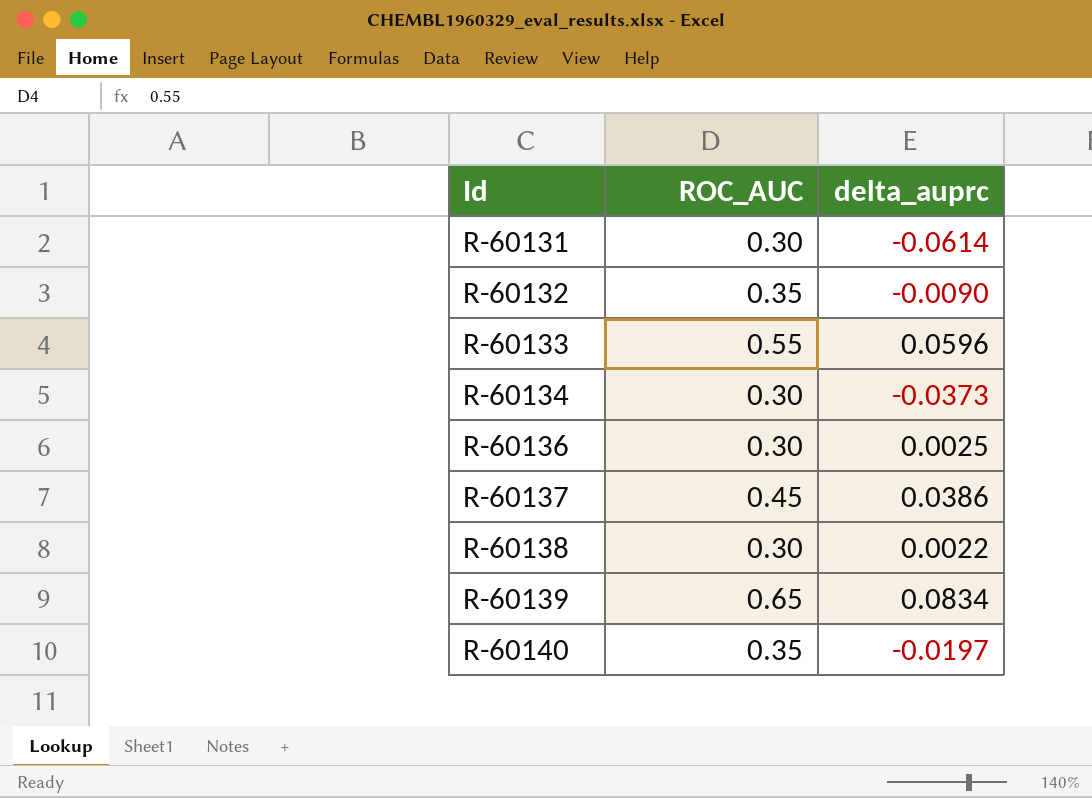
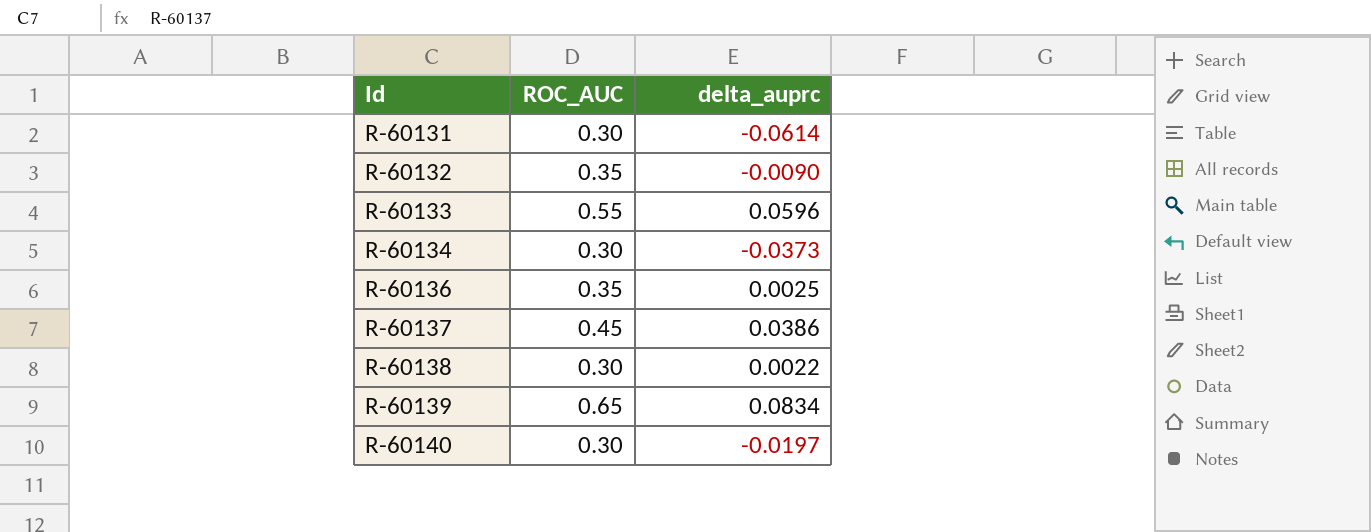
R-60136 | ROC_AUC: 0.30 -> 0.35
R-60140 | ROC_AUC: 0.35 -> 0.30

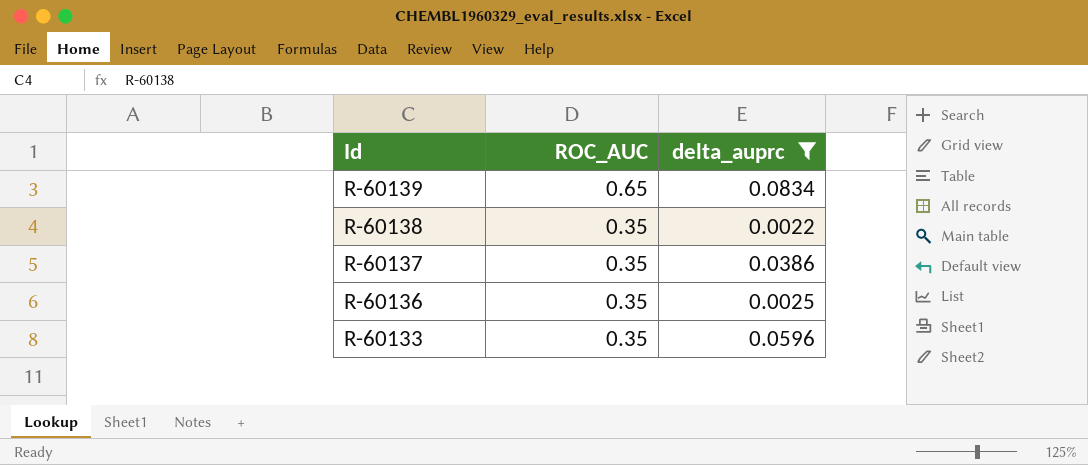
filter: none -> delta_auprc >= 0.0022
row order: Id ascending -> Id descending
R-60138 | ROC_AUC: 0.30 -> 0.35
R-60137 | ROC_AUC: 0.45 -> 0.35
R-60133 | ROC_AUC: 0.55 -> 0.35

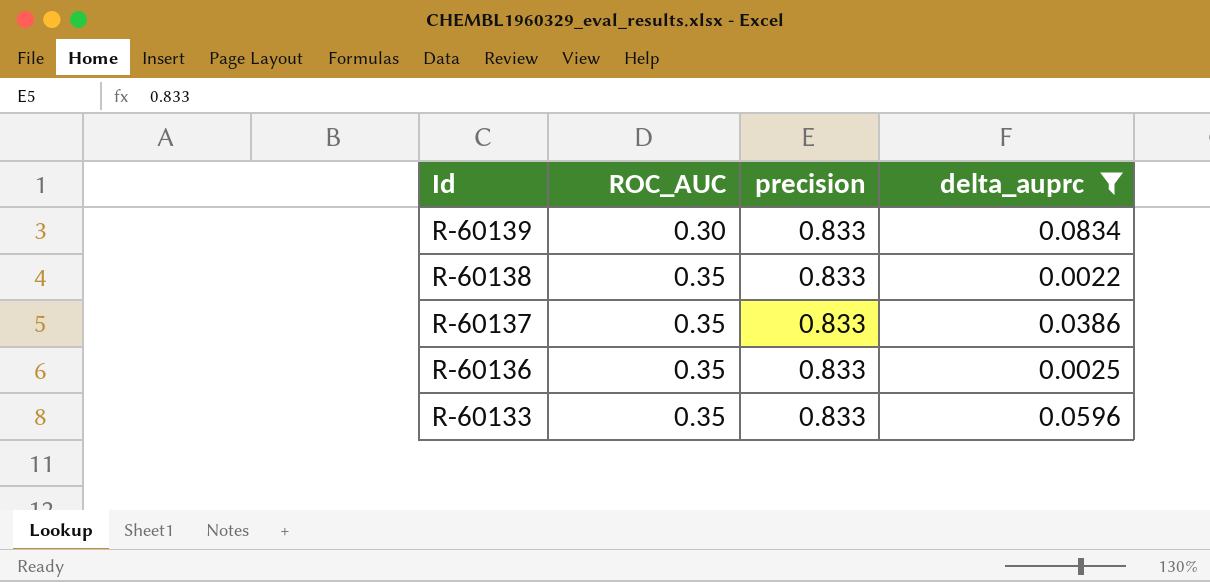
column precision | position: none -> 3
R-60139 | ROC_AUC: 0.65 -> 0.30

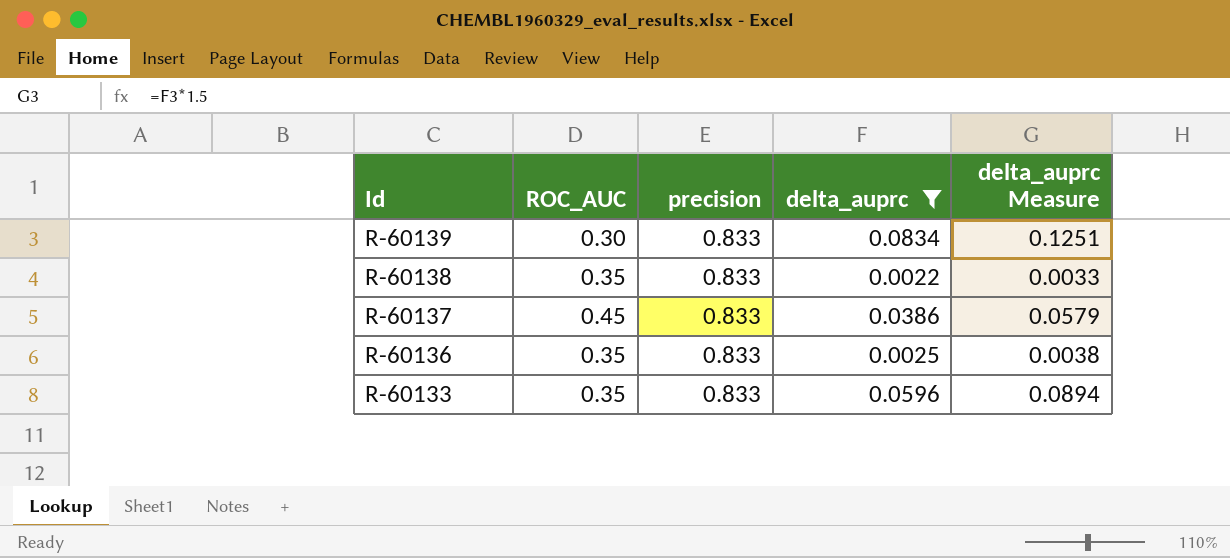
column delta_auprc Measure | formula: none -> [delta_auprc] * 1.5
R-60137 | ROC_AUC: 0.35 -> 0.45

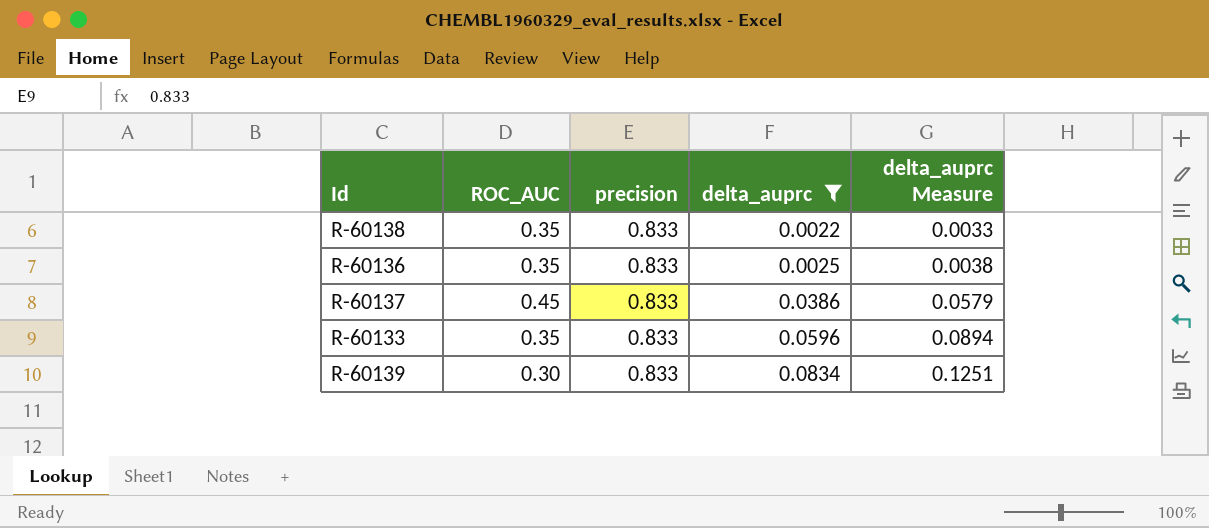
row order: Id descending -> delta_auprc ascending

